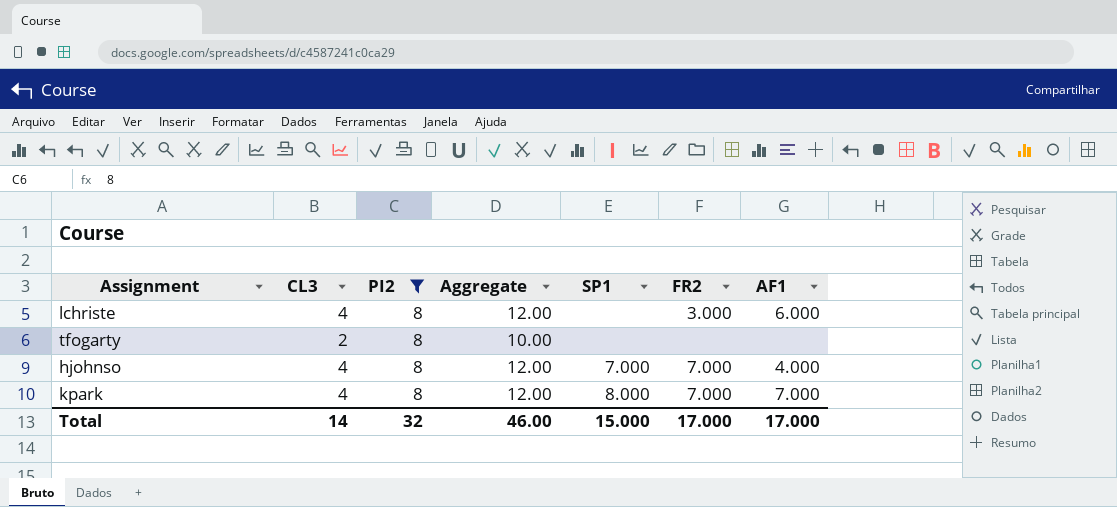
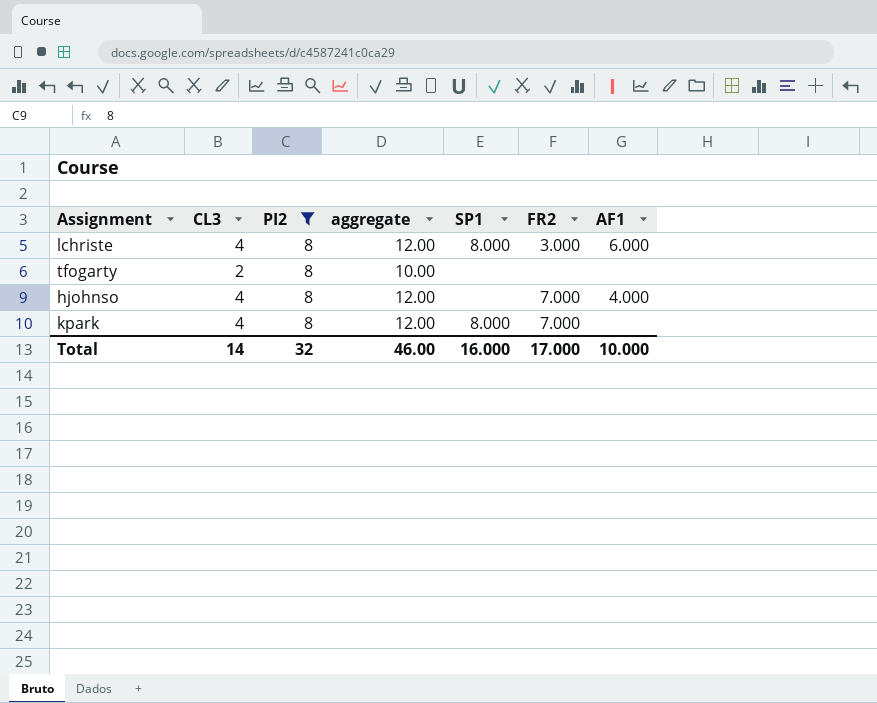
column name: Aggregate -> aggregate
lchriste | SP1: none -> 8.000
hjohnso | SP1: 7.000 -> none
kpark | AF1: 7.000 -> none
Total | SP1: 15.000 -> 16.000
Total | AF1: 17.000 -> 10.000

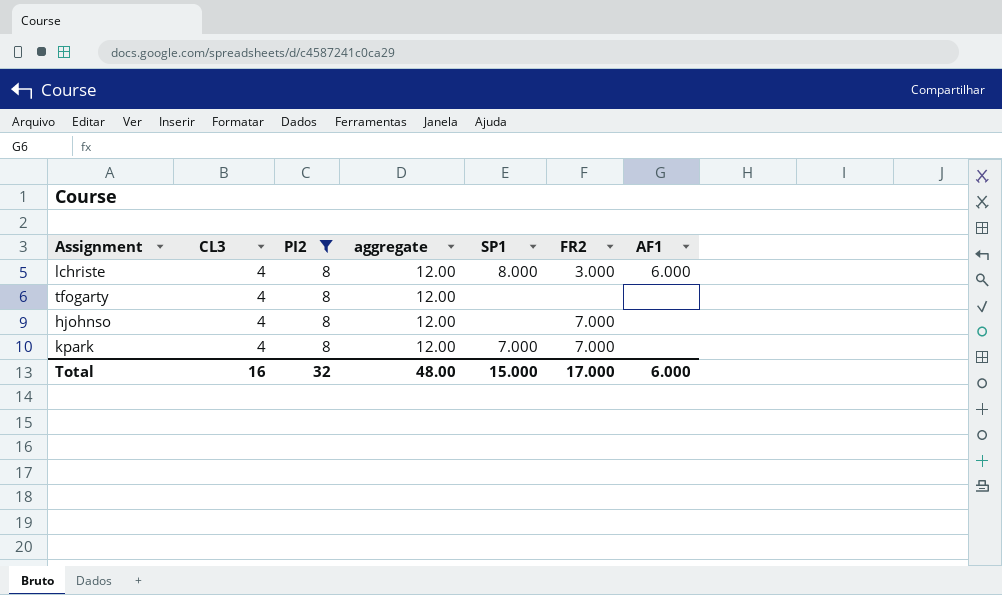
tfogarty | CL3: 2 -> 4
tfogarty | aggregate: 10.00 -> 12.00
hjohnso | AF1: 4.000 -> none
kpark | SP1: 8.000 -> 7.000
Total | CL3: 14 -> 16
Total | aggregate: 46.00 -> 48.00
Total | SP1: 16.000 -> 15.000
Total | AF1: 10.000 -> 6.000

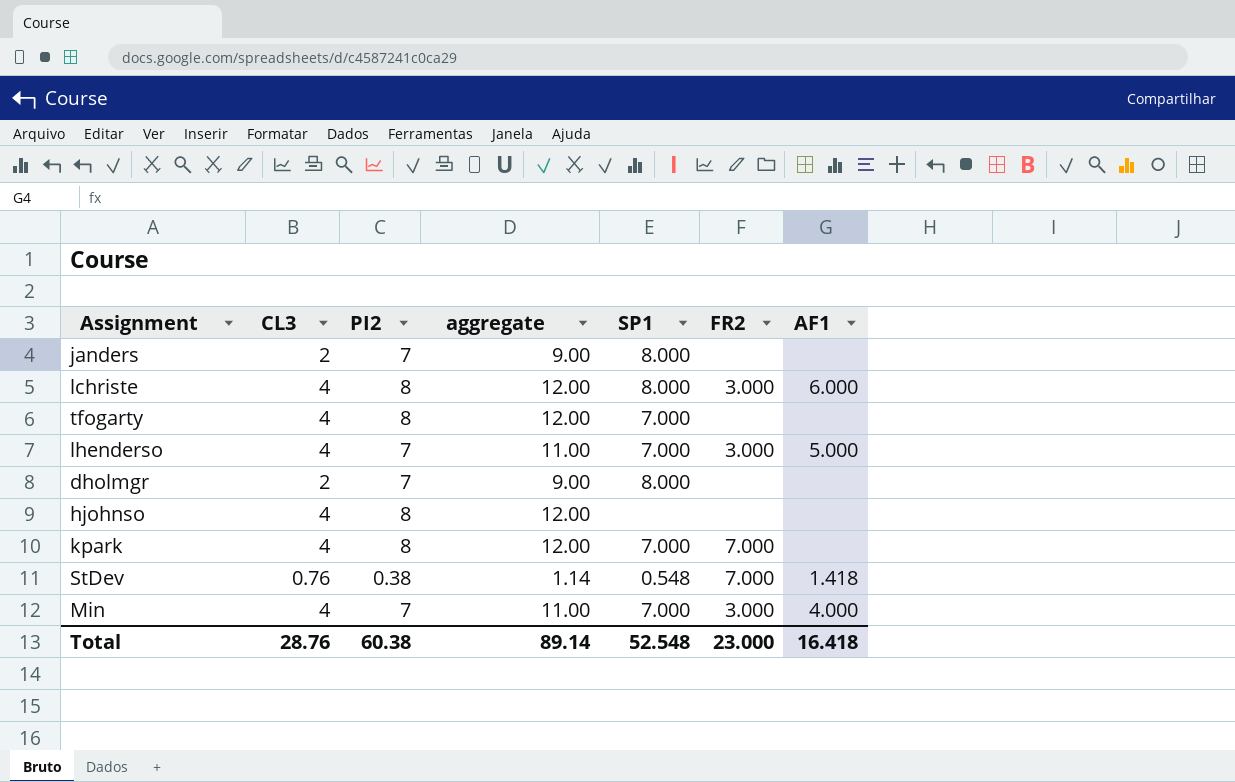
filter: PI2 = 8 -> none
tfogarty | SP1: none -> 7.000
hjohnso | FR2: 7.000 -> none
Total | CL3: 16 -> 28.76
Total | PI2: 32 -> 60.38
Total | aggregate: 48.00 -> 89.14
Total | SP1: 15.000 -> 52.548
Total | FR2: 17.000 -> 23.000
Total | AF1: 6.000 -> 16.418

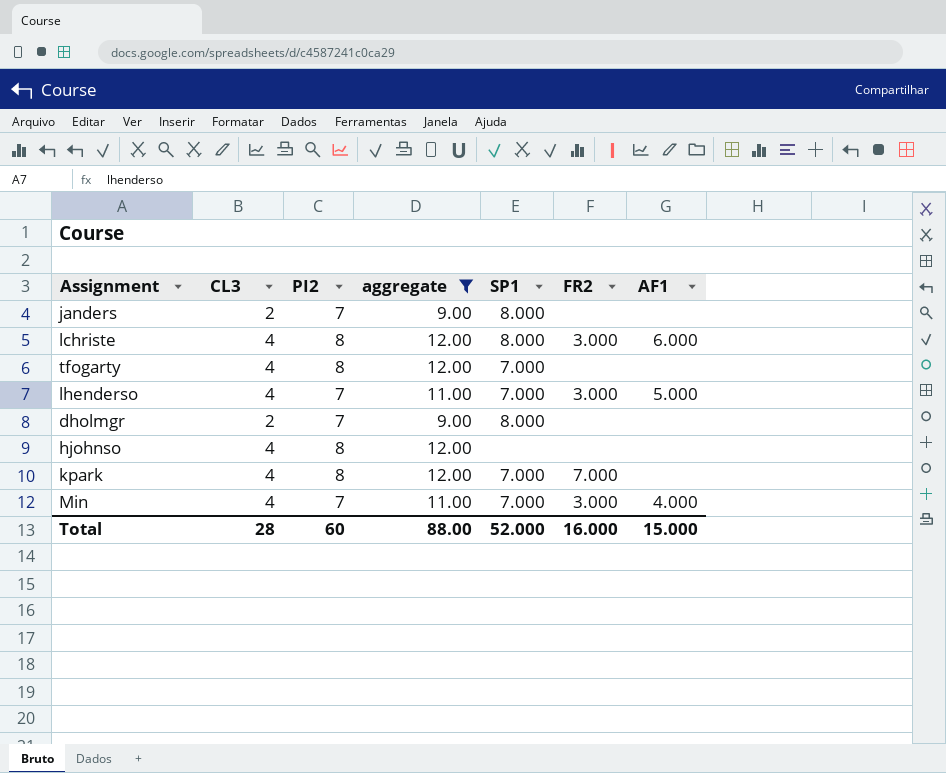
filter: none -> aggregate != 1.14
Total | CL3: 28.76 -> 28
Total | PI2: 60.38 -> 60
Total | aggregate: 89.14 -> 88.00
Total | SP1: 52.548 -> 52.000
Total | FR2: 23.000 -> 16.000
Total | AF1: 16.418 -> 15.000

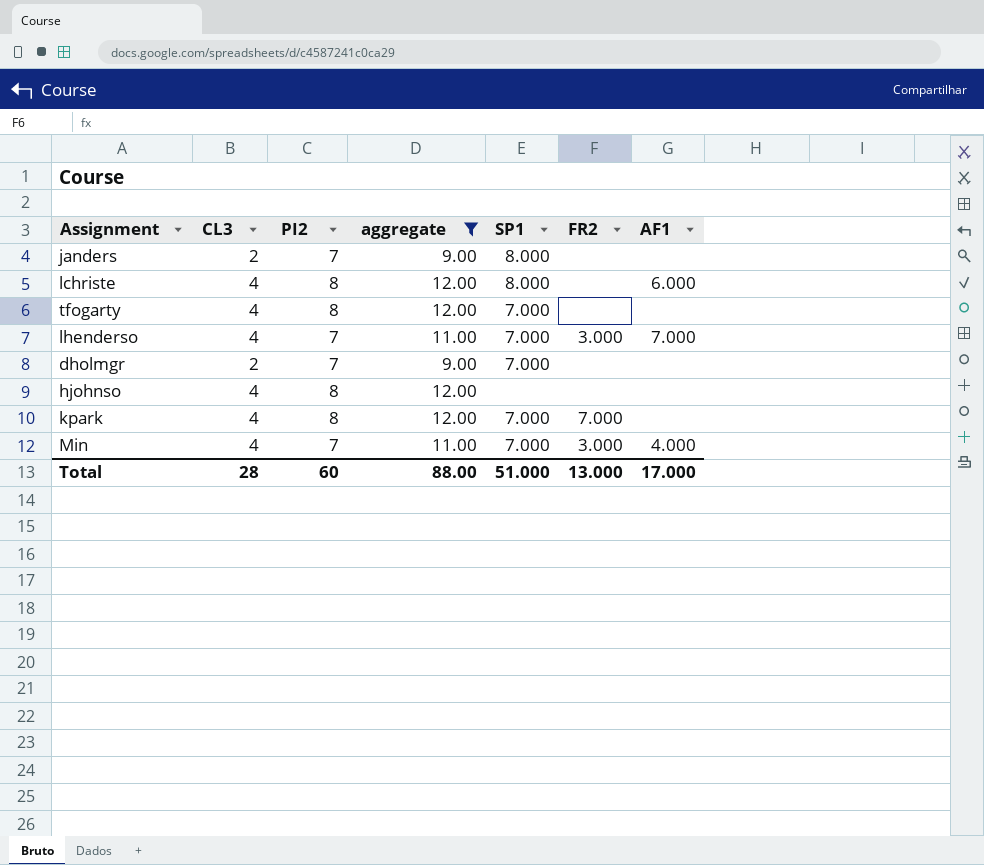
lchriste | FR2: 3.000 -> none
lhenderso | AF1: 5.000 -> 7.000
dholmgr | SP1: 8.000 -> 7.000
Total | SP1: 52.000 -> 51.000
Total | FR2: 16.000 -> 13.000
Total | AF1: 15.000 -> 17.000

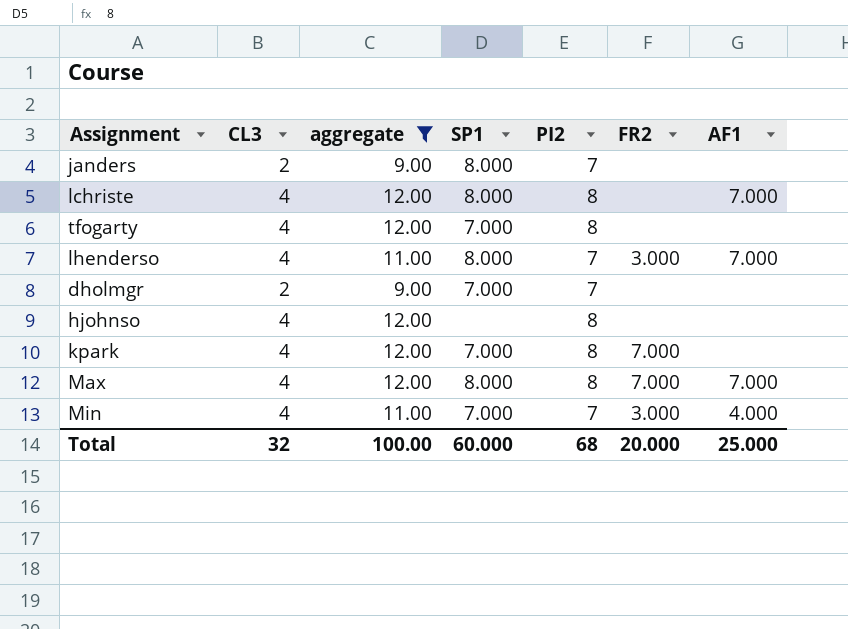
column PI2 | position: 3 -> 5
lchriste | AF1: 6.000 -> 7.000
lhenderso | SP1: 7.000 -> 8.000
row Max: none -> 4 | 12.00 | 8.000 | 8 | 7.000 | 7.000
Total | CL3: 28 -> 32
Total | aggregate: 88.00 -> 100.00
Total | SP1: 51.000 -> 60.000
Total | PI2: 60 -> 68
Total | FR2: 13.000 -> 20.000
Total | AF1: 17.000 -> 25.000

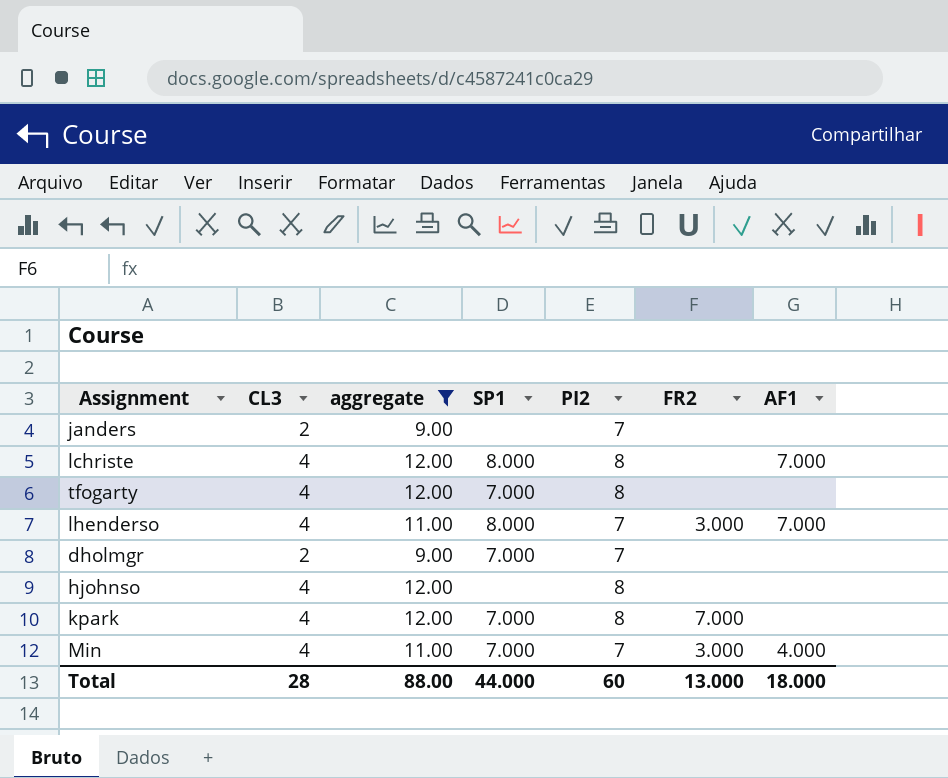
row Max: 4 | 12.00 | 8.000 | 8 | 7.000 | 7.000 -> none
janders | SP1: 8.000 -> none
Total | CL3: 32 -> 28
Total | aggregate: 100.00 -> 88.00
Total | SP1: 60.000 -> 44.000
Total | PI2: 68 -> 60
Total | FR2: 20.000 -> 13.000
Total | AF1: 25.000 -> 18.000

